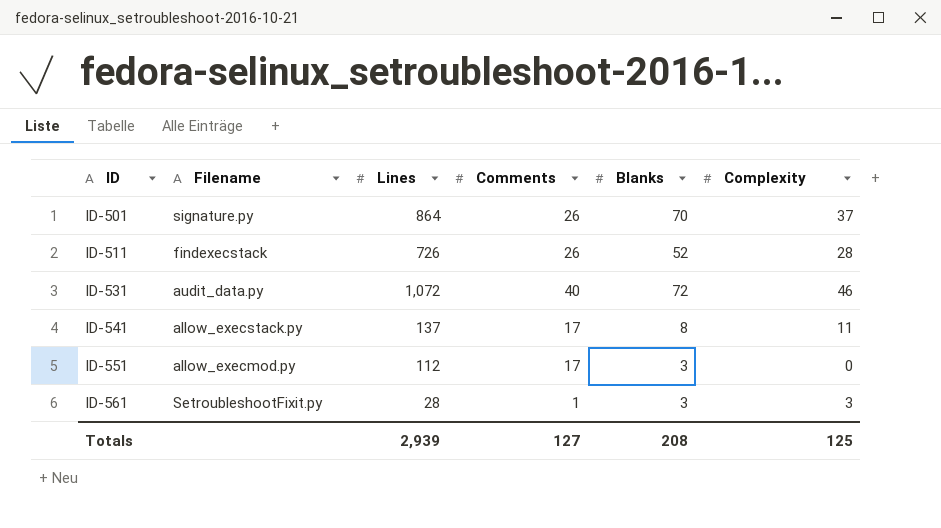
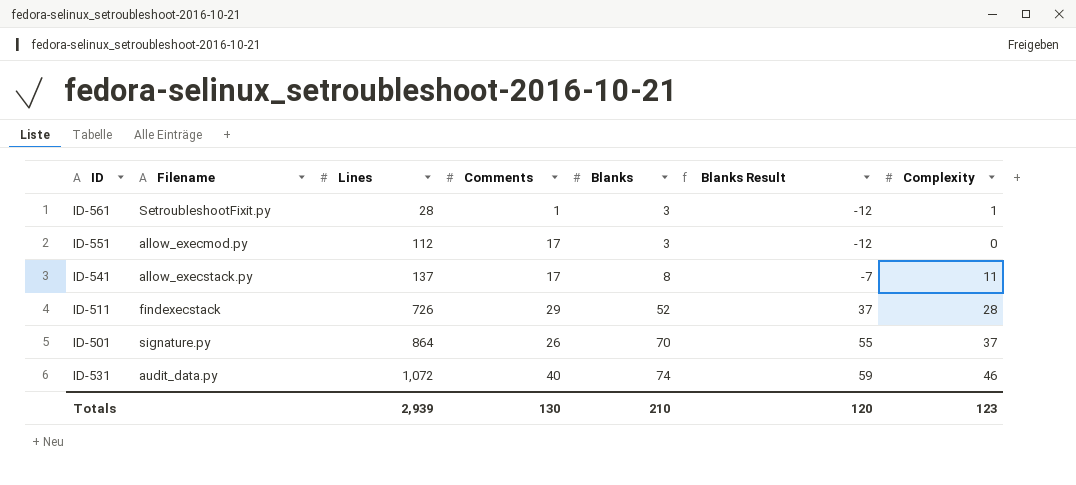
row order: ID ascending -> Lines ascending
column Blanks Result | formula: none -> [Blanks] - 15
ID-561 | Complexity: 3 -> 1
ID-511 | Comments: 26 -> 29
ID-531 | Blanks: 72 -> 74
Totals | Comments: 127 -> 130
Totals | Blanks: 208 -> 210
Totals | Complexity: 125 -> 123

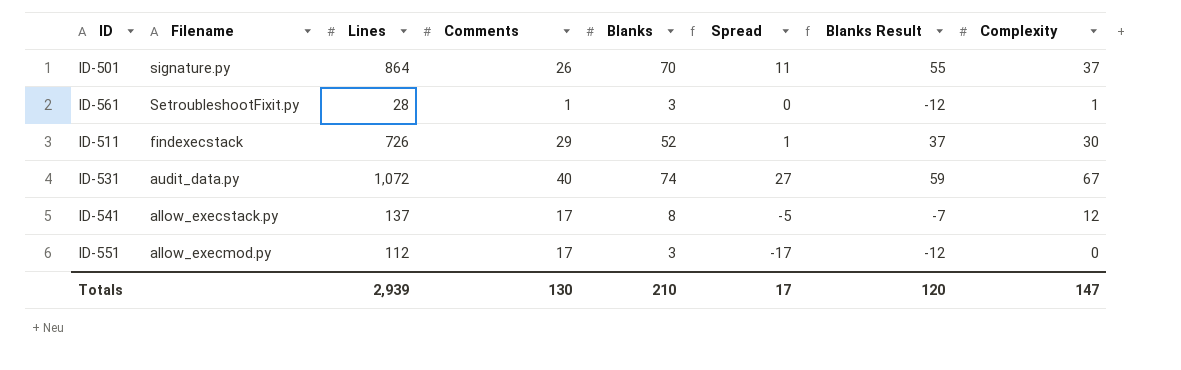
row order: Lines ascending -> Filename descending
column Spread | formula: none -> [Complexity] - [Comments]
ID-511 | Complexity: 28 -> 30
ID-531 | Complexity: 46 -> 67
ID-541 | Complexity: 11 -> 12
Totals | Complexity: 123 -> 147

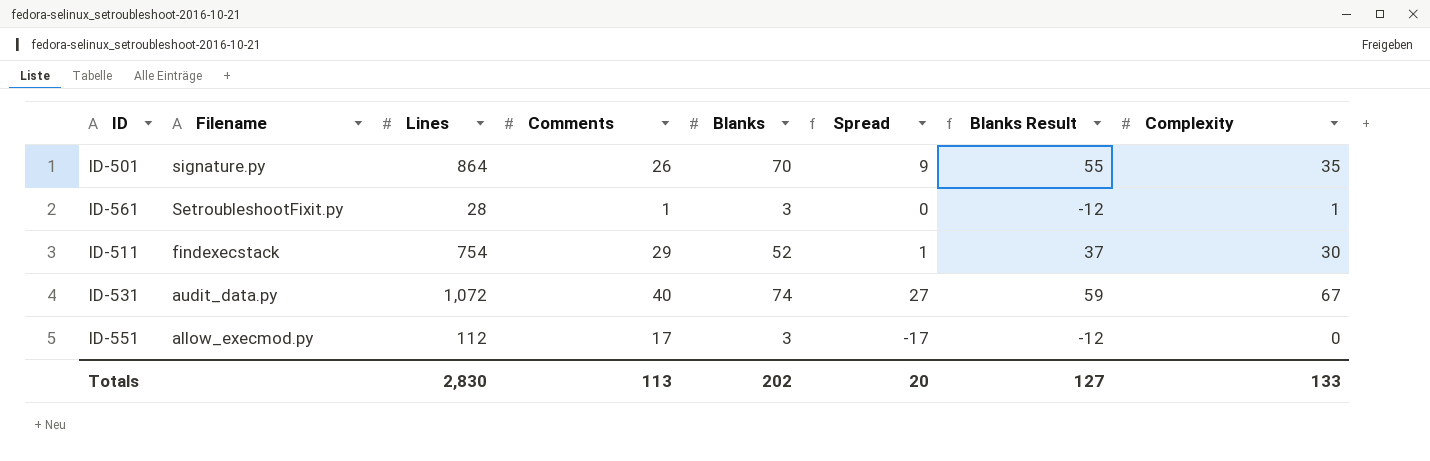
row ID-541: allow_execstack.py | 137 | 17 | 8 | -5 | -7 | 12 -> none
ID-501 | Spread: 11 -> 9
ID-501 | Complexity: 37 -> 35
ID-511 | Lines: 726 -> 754
Totals | Lines: 2,939 -> 2,830
Totals | Comments: 130 -> 113
Totals | Blanks: 210 -> 202
Totals | Spread: 17 -> 20
Totals | Blanks Result: 120 -> 127
Totals | Complexity: 147 -> 133

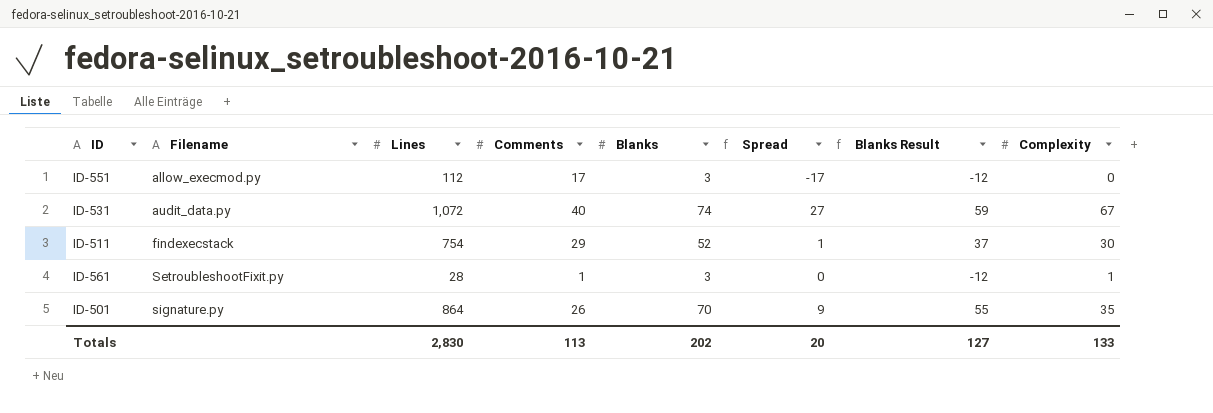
row order: Filename descending -> Filename ascending

